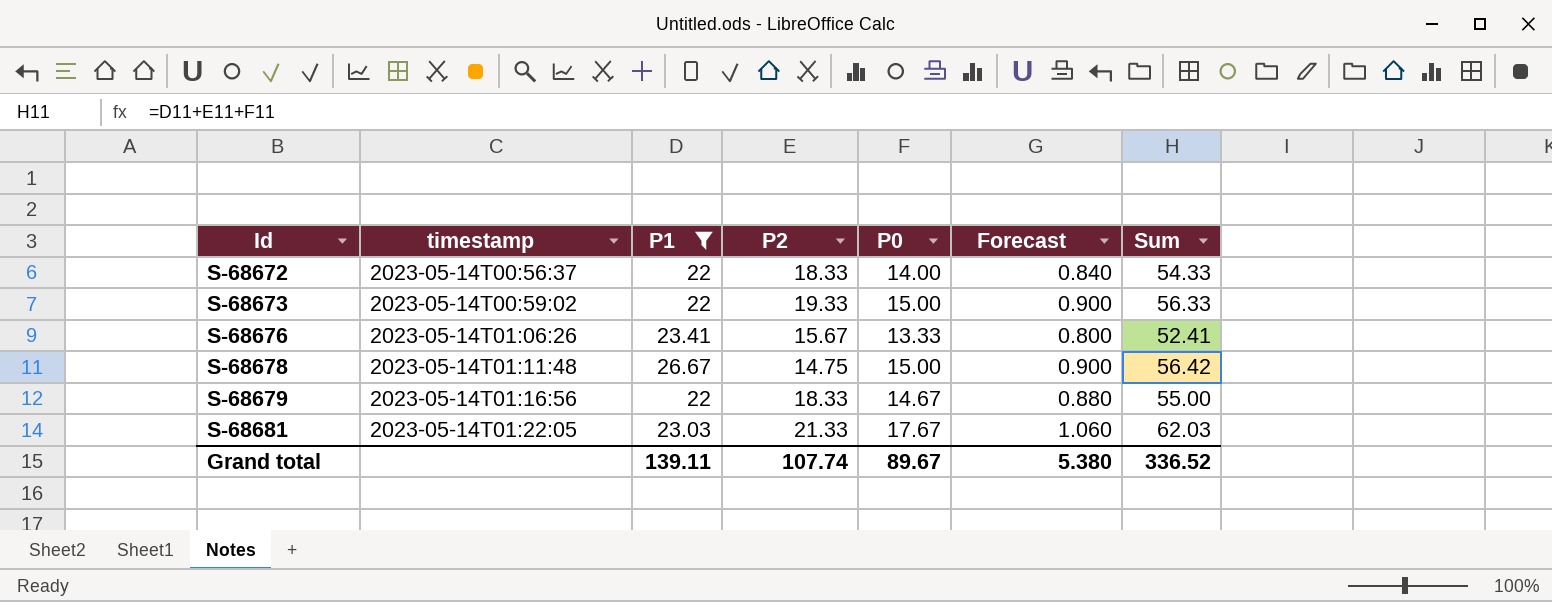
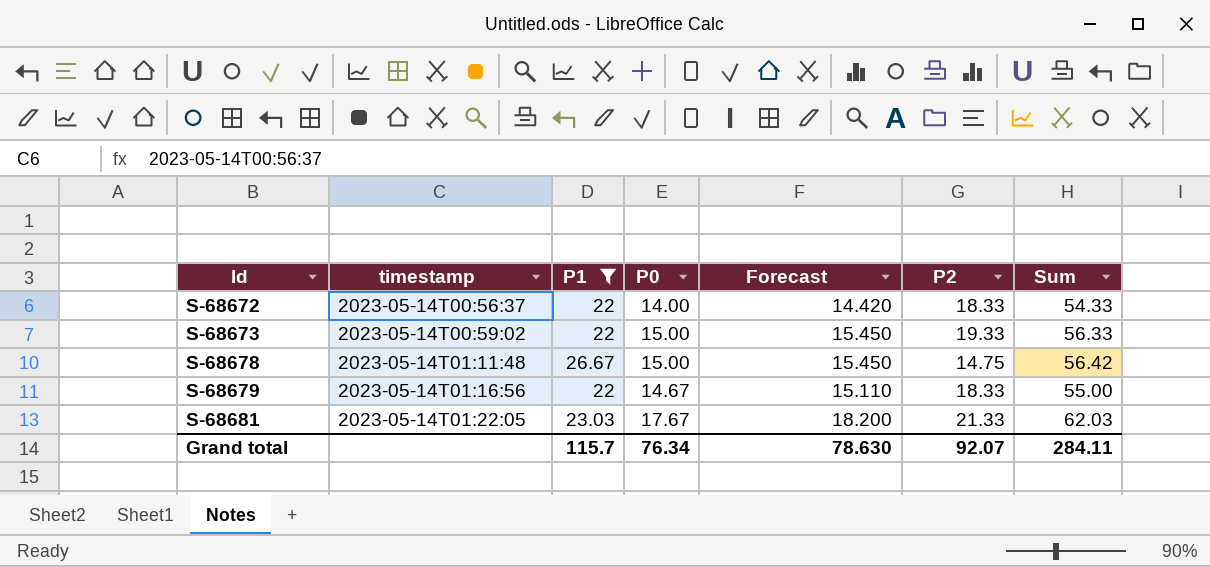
column Forecast | formula: [P0] * 0.06 -> [P0] * 1.03
column P2 | position: 4 -> 6
row S-68676: 2023-05-14T01:06:26 | 23.41 | 15.67 | 13.33 | 0.800 | 52.41 -> none
Grand total | P1: 139.11 -> 115.7
Grand total | P0: 89.67 -> 76.34
Grand total | Forecast: 5.380 -> 78.630
Grand total | P2: 107.74 -> 92.07
Grand total | Sum: 336.52 -> 284.11

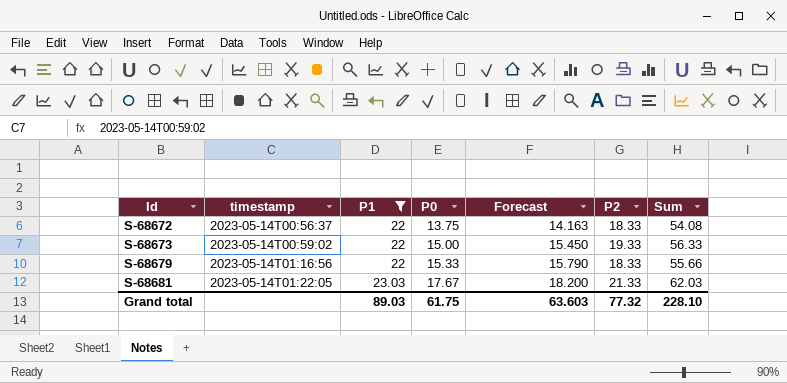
row S-68678: 2023-05-14T01:11:48 | 26.67 | 15.00 | 15.450 | 14.75 | 56.42 -> none
S-68672 | P0: 14.00 -> 13.75
S-68672 | Forecast: 14.420 -> 14.163
S-68672 | Sum: 54.33 -> 54.08
S-68679 | P0: 14.67 -> 15.33
S-68679 | Forecast: 15.110 -> 15.790
S-68679 | Sum: 55.00 -> 55.66
Grand total | P1: 115.7 -> 89.03
Grand total | P0: 76.34 -> 61.75
Grand total | Forecast: 78.630 -> 63.603
Grand total | P2: 92.07 -> 77.32
Grand total | Sum: 284.11 -> 228.10

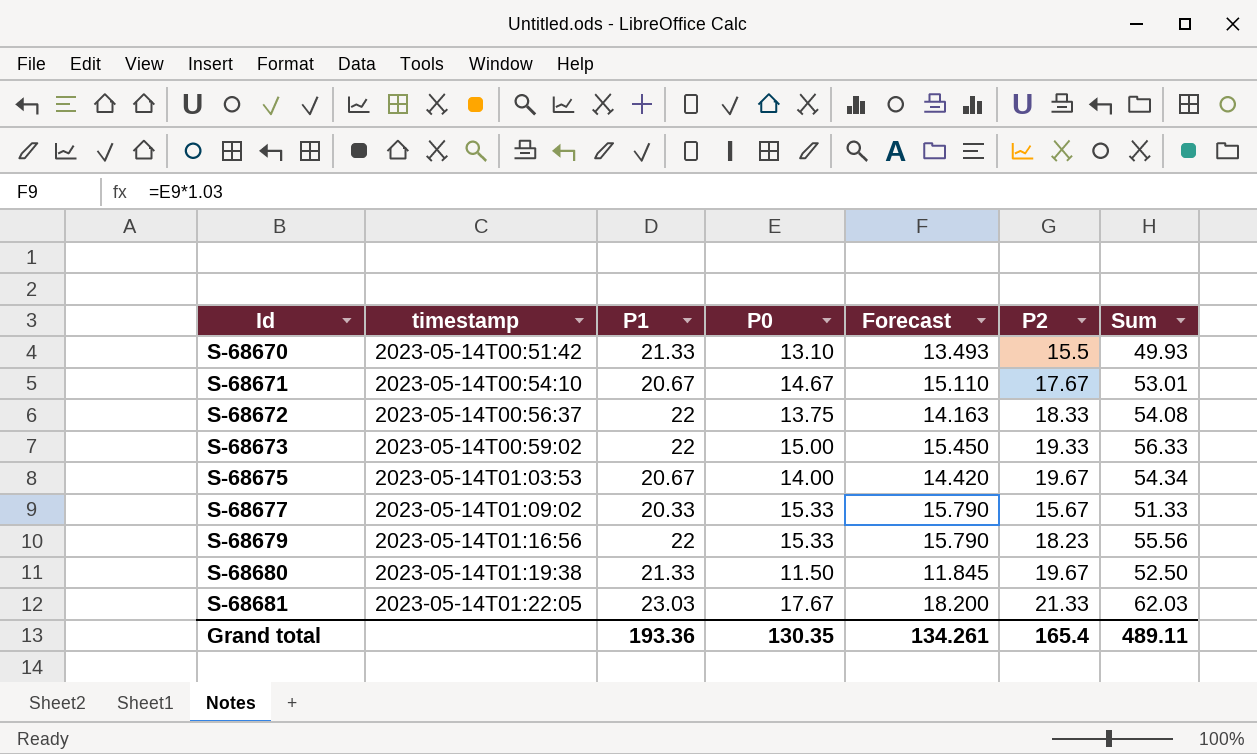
filter: P1 >= 22 -> none
S-68679 | P2: 18.33 -> 18.23
S-68679 | Sum: 55.66 -> 55.56
Grand total | P1: 89.03 -> 193.36
Grand total | P0: 61.75 -> 130.35
Grand total | Forecast: 63.603 -> 134.261
Grand total | P2: 77.32 -> 165.4
Grand total | Sum: 228.10 -> 489.11

